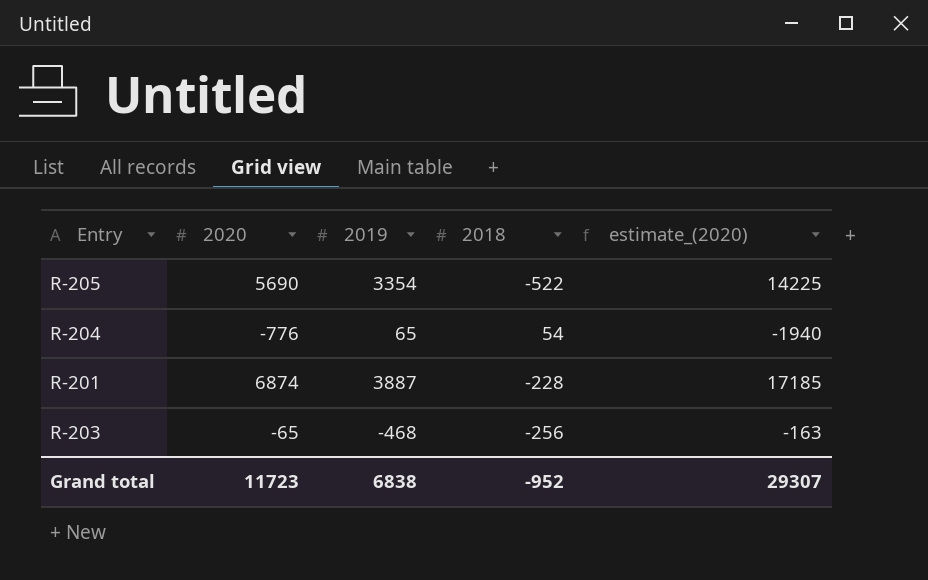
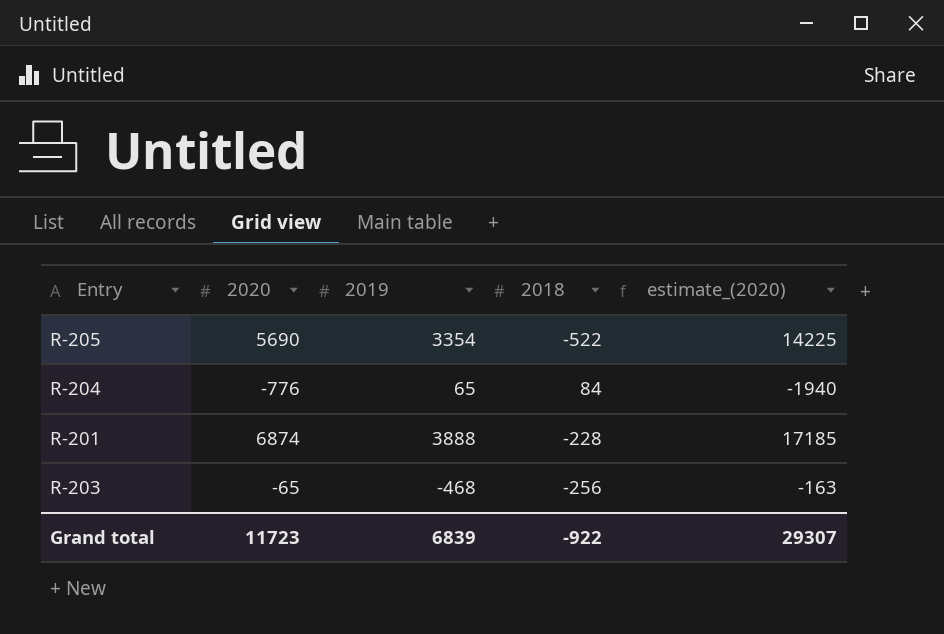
R-204 | 2018: 54 -> 84
R-201 | 2019: 3887 -> 3888
Grand total | 2019: 6838 -> 6839
Grand total | 2018: -952 -> -922

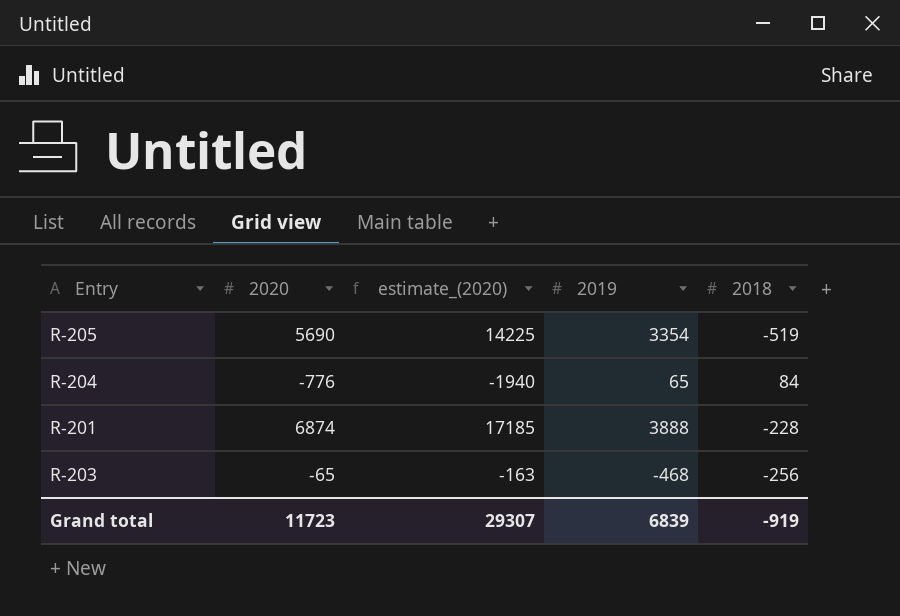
column estimate_(2020) | position: 5 -> 3
R-205 | 2018: -522 -> -519
Grand total | 2018: -922 -> -919

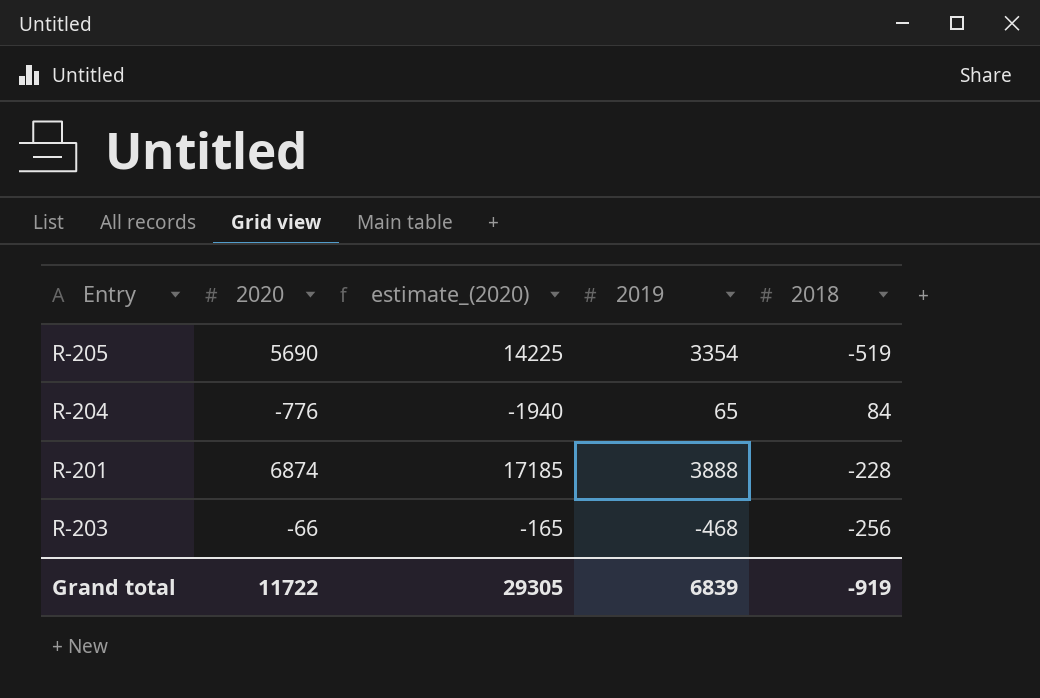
R-203 | 2020: -65 -> -66
R-203 | estimate_(2020): -163 -> -165
Grand total | 2020: 11723 -> 11722
Grand total | estimate_(2020): 29307 -> 29305

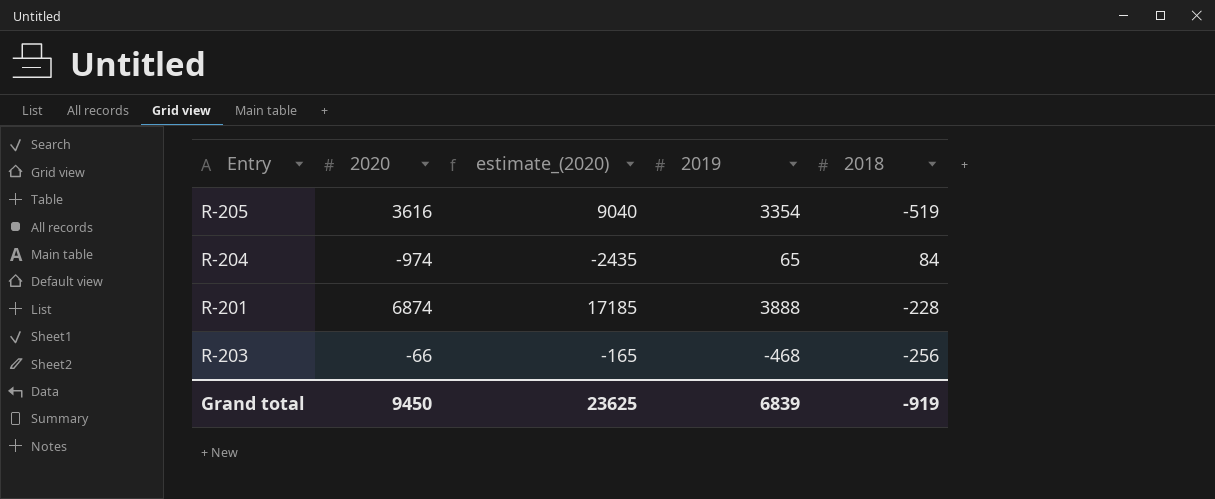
R-205 | 2020: 5690 -> 3616
R-205 | estimate_(2020): 14225 -> 9040
R-204 | 2020: -776 -> -974
R-204 | estimate_(2020): -1940 -> -2435
Grand total | 2020: 11722 -> 9450
Grand total | estimate_(2020): 29305 -> 23625

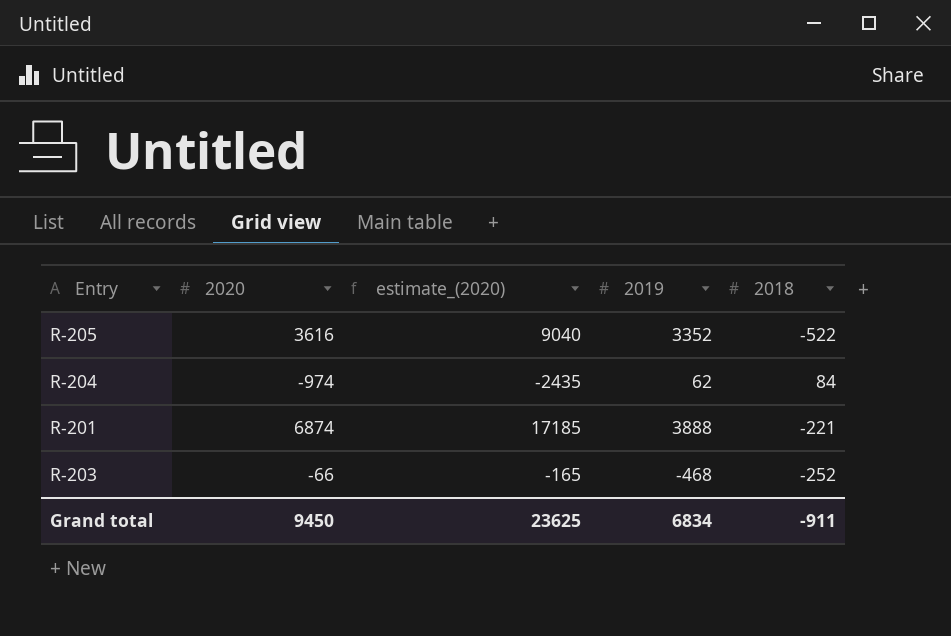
R-205 | 2019: 3354 -> 3352
R-205 | 2018: -519 -> -522
R-204 | 2019: 65 -> 62
R-201 | 2018: -228 -> -221
R-203 | 2018: -256 -> -252
Grand total | 2019: 6839 -> 6834
Grand total | 2018: -919 -> -911

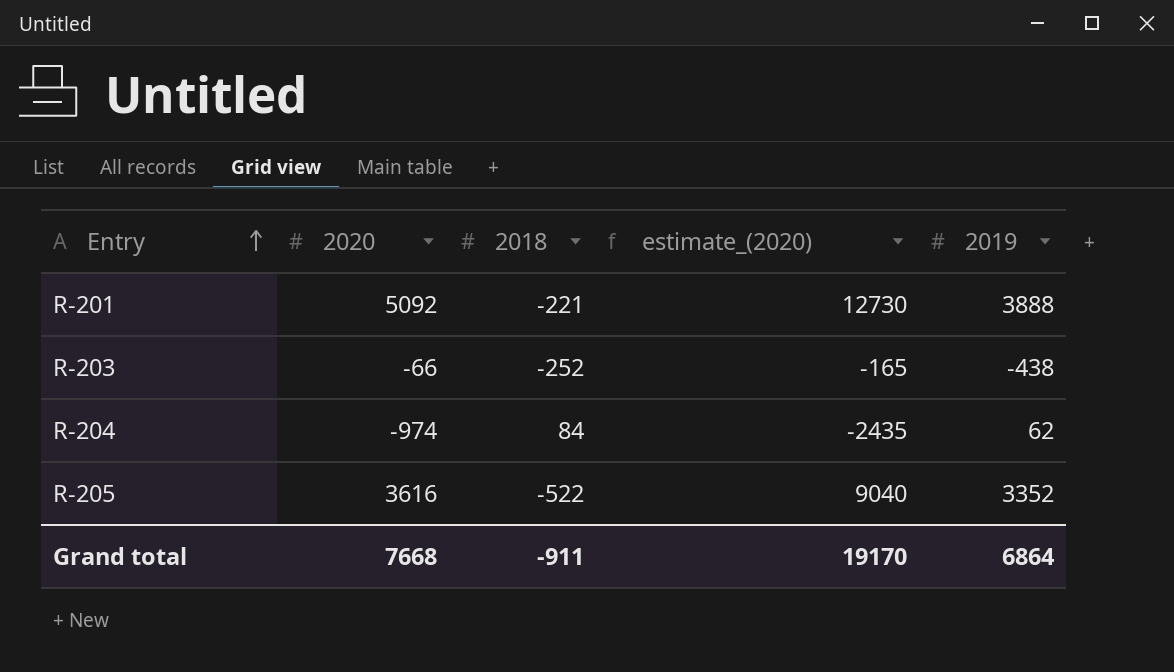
row order: none -> Entry ascending
column 2018 | position: 5 -> 3
R-201 | 2020: 6874 -> 5092
R-201 | estimate_(2020): 17185 -> 12730
R-203 | 2019: -468 -> -438
Grand total | 2020: 9450 -> 7668
Grand total | estimate_(2020): 23625 -> 19170
Grand total | 2019: 6834 -> 6864

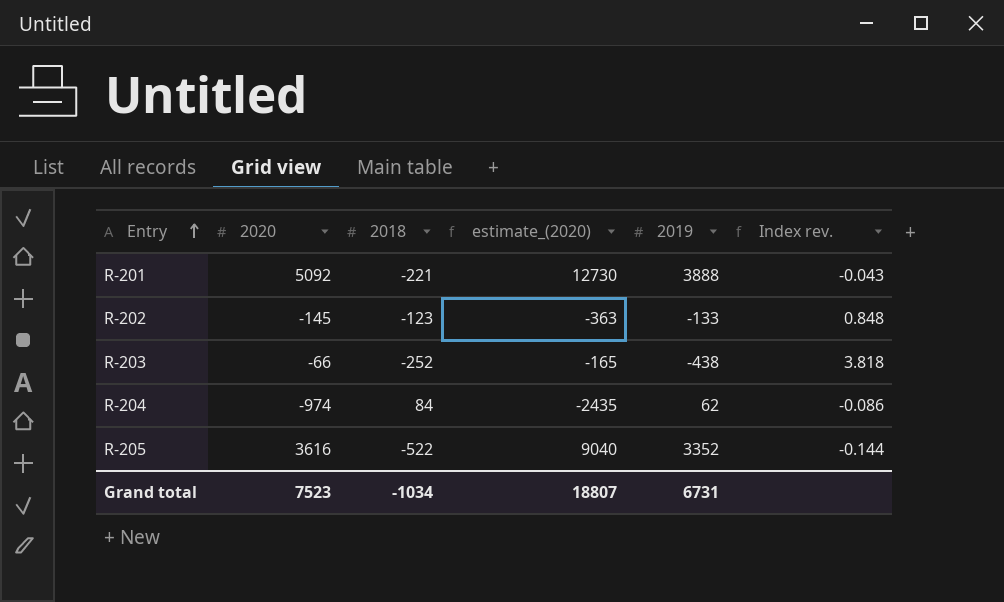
column Index rev. | formula: none -> [2018] / [2020]
row R-202: none -> -145 | -123 | -363 | -133 | 0.848
Grand total | 2020: 7668 -> 7523
Grand total | 2018: -911 -> -1034
Grand total | estimate_(2020): 19170 -> 18807
Grand total | 2019: 6864 -> 6731

